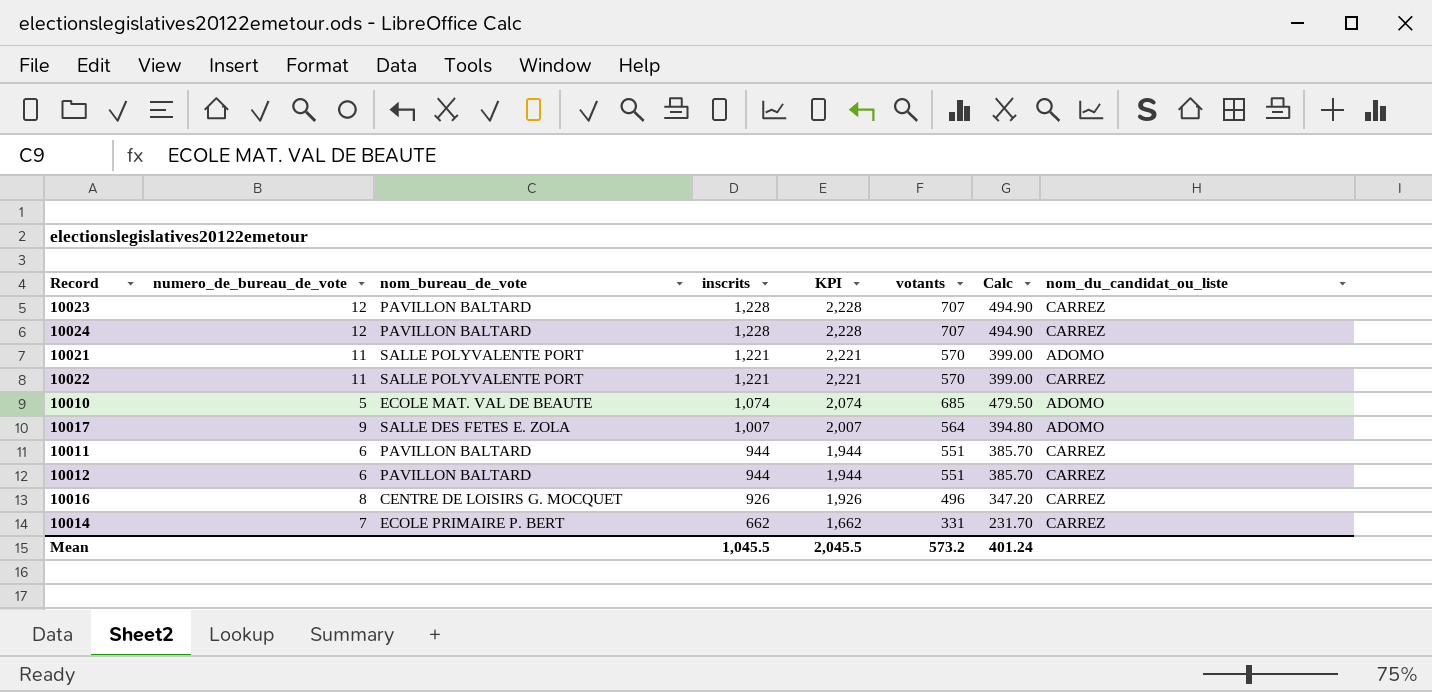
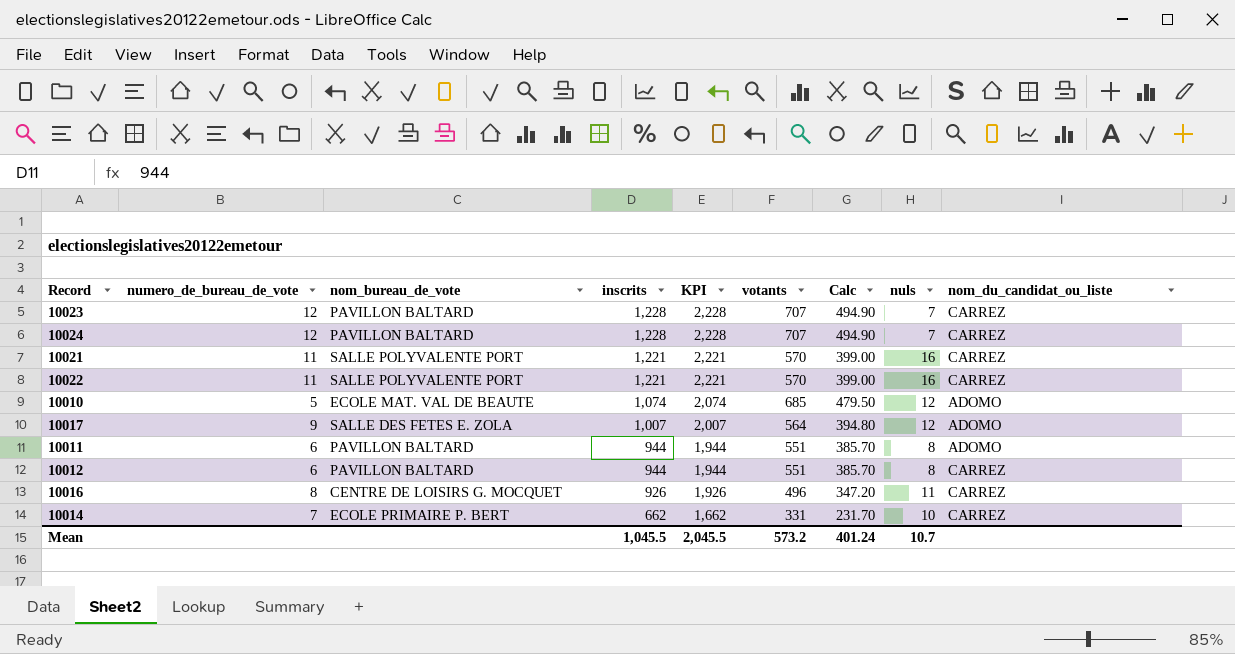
column nuls | position: none -> 8
10021 | nom_du_candidat_ou_liste: ADOMO -> CARREZ
10011 | nom_du_candidat_ou_liste: CARREZ -> ADOMO

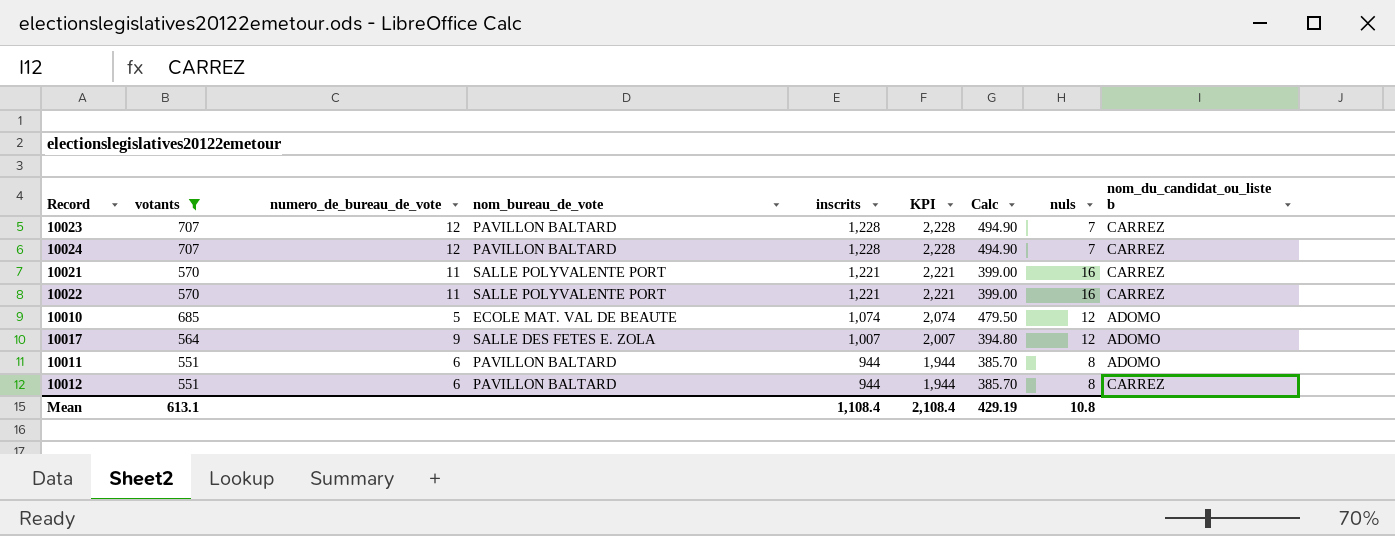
filter: none -> votants >= 551
column votants | position: 6 -> 2
column name: nom_du_candidat_ou_liste -> nom_du_candidat_ou_liste b
Mean | votants: 573.2 -> 613.1
Mean | inscrits: 1,045.5 -> 1,108.4
Mean | KPI: 2,045.5 -> 2,108.4
Mean | Calc: 401.24 -> 429.19
Mean | nuls: 10.7 -> 10.8

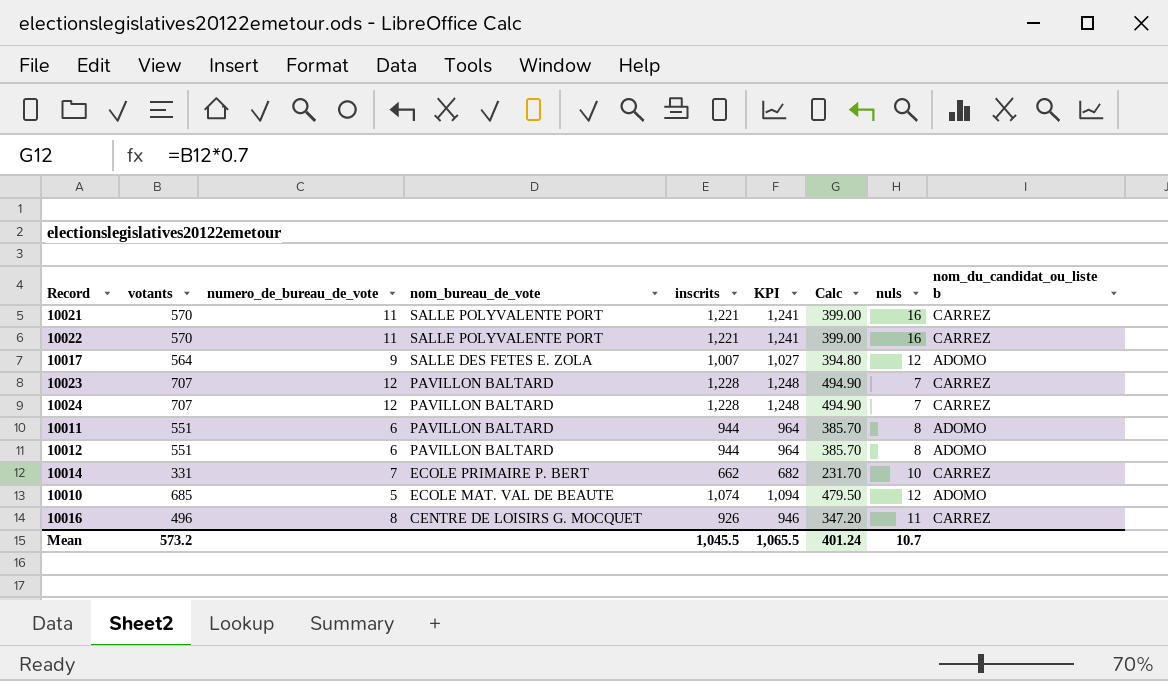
filter: votants >= 551 -> none
row order: inscrits descending -> nom_bureau_de_vote descending
column KPI | formula: [inscrits] + 1000 -> [inscrits] + 20
10012 | nom_du_candidat_ou_liste b: CARREZ -> ADOMO
Mean | votants: 613.1 -> 573.2
Mean | inscrits: 1,108.4 -> 1,045.5
Mean | KPI: 2,108.4 -> 1,065.5
Mean | Calc: 429.19 -> 401.24
Mean | nuls: 10.8 -> 10.7

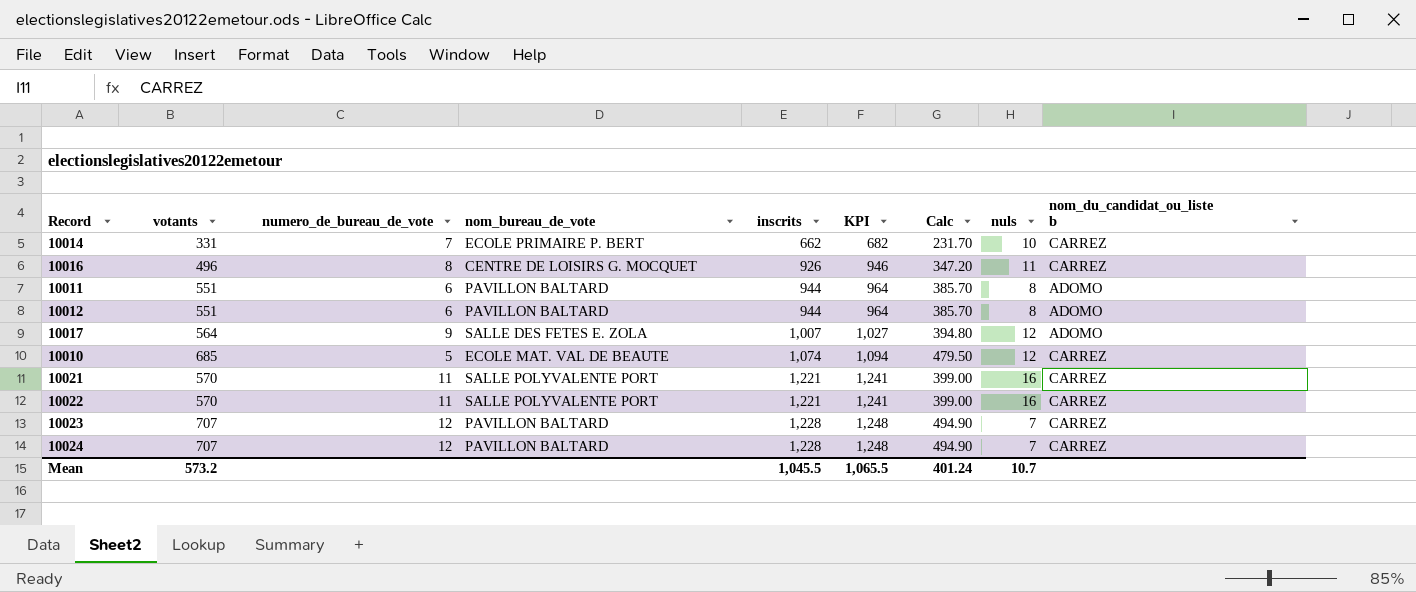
row order: nom_bureau_de_vote descending -> inscrits ascending
10010 | nom_du_candidat_ou_liste b: ADOMO -> CARREZ

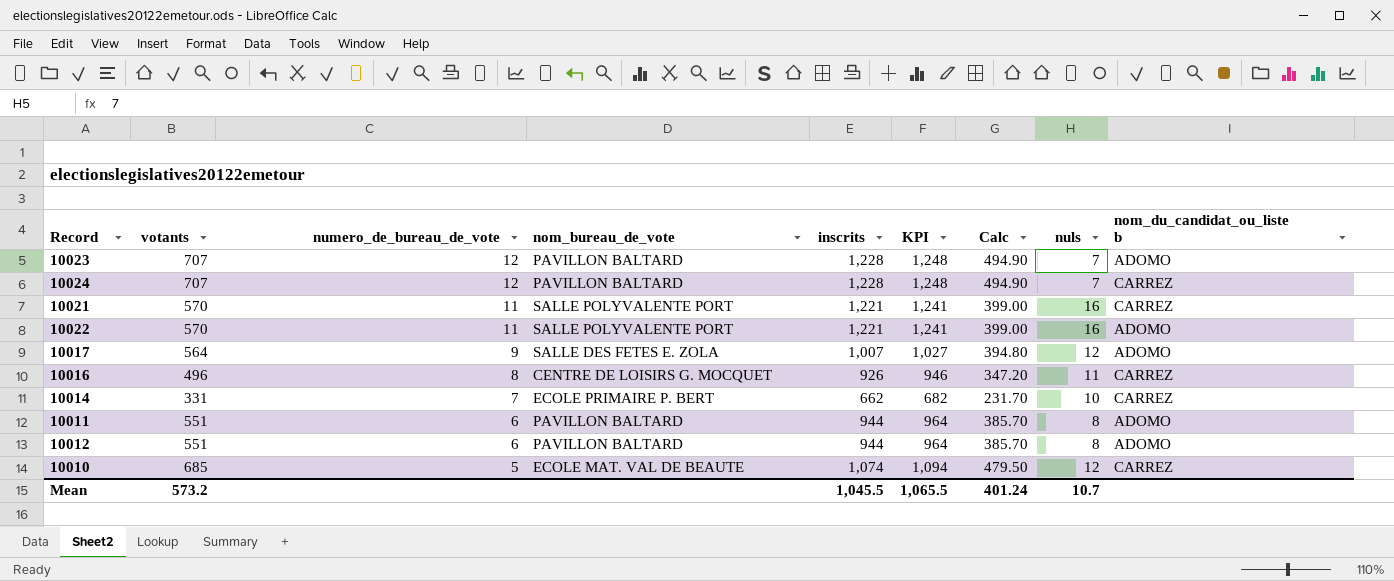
row order: inscrits ascending -> numero_de_bureau_de_vote descending
10023 | nom_du_candidat_ou_liste b: CARREZ -> ADOMO
10022 | nom_du_candidat_ou_liste b: CARREZ -> ADOMO

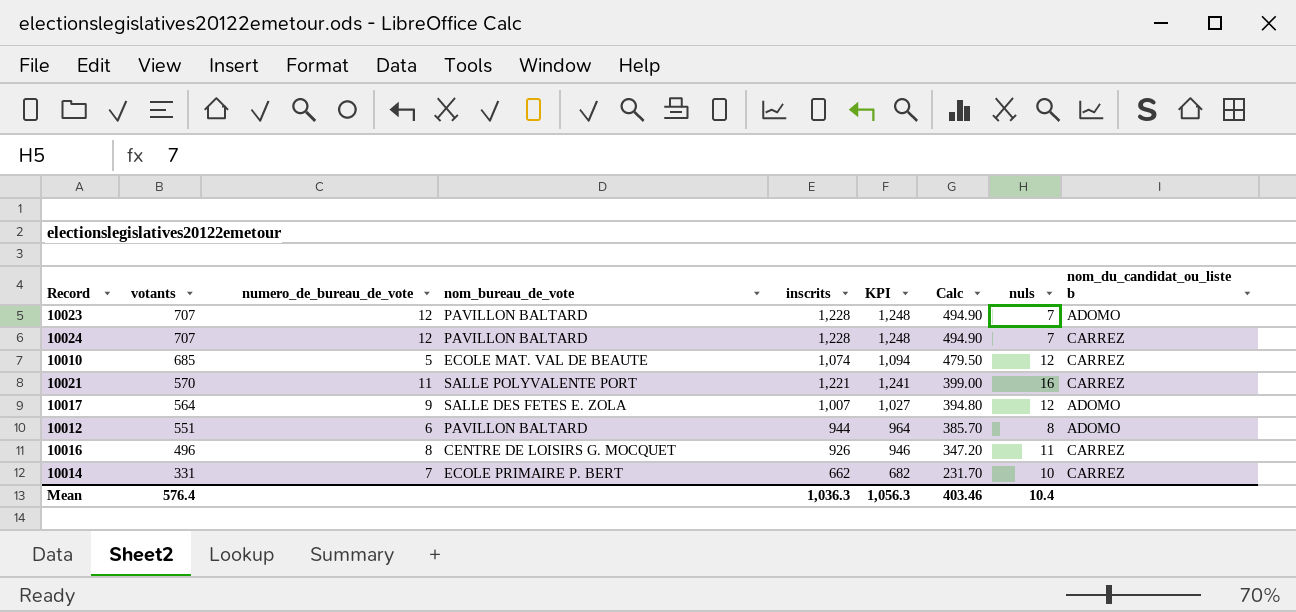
row order: numero_de_bureau_de_vote descending -> votants descending
row 10022: 570 | 11 | SALLE POLYVALENTE PORT | 1,221 | 1,241 | 399.00 | 16 | ADOMO -> none
row 10011: 551 | 6 | PAVILLON BALTARD | 944 | 964 | 385.70 | 8 | ADOMO -> none
Mean | votants: 573.2 -> 576.4
Mean | inscrits: 1,045.5 -> 1,036.3
Mean | KPI: 1,065.5 -> 1,056.3
Mean | Calc: 401.24 -> 403.46
Mean | nuls: 10.7 -> 10.4

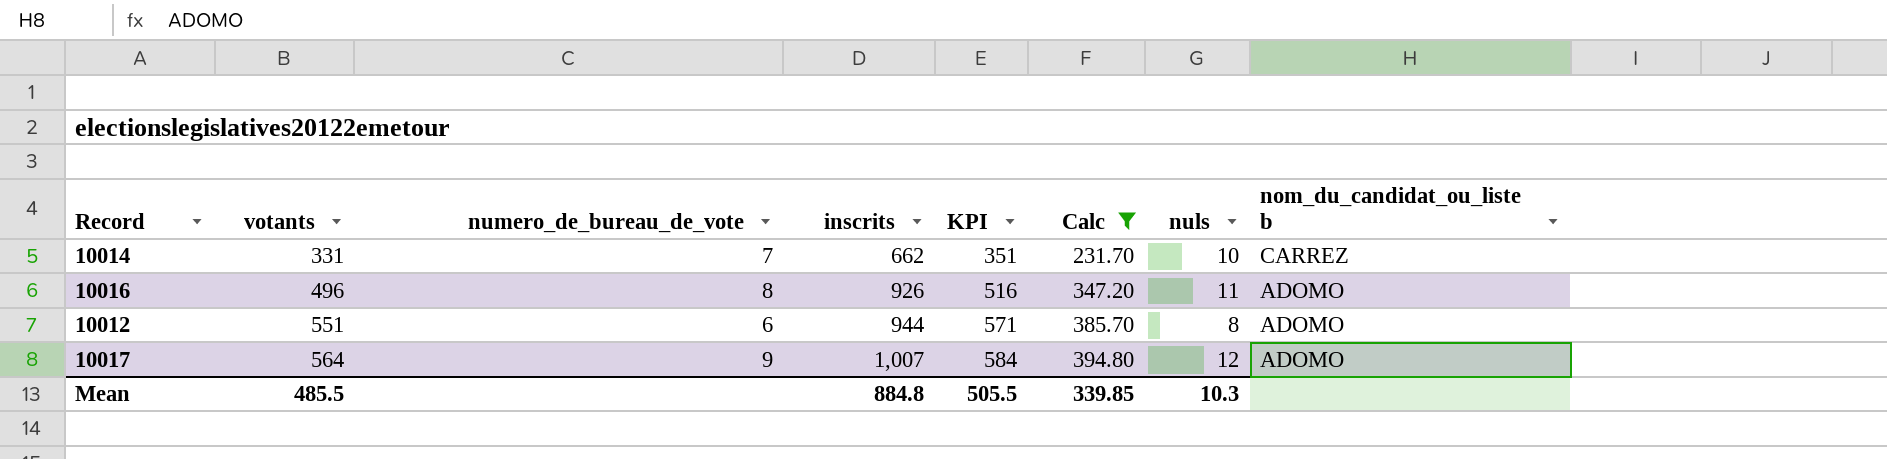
filter: none -> Calc <= 394.80
row order: votants descending -> votants ascending
column nom_bureau_de_vote | position: 4 -> none
column KPI | formula: [inscrits] + 20 -> [votants] + 20
10016 | nom_du_candidat_ou_liste b: CARREZ -> ADOMO
Mean | votants: 576.4 -> 485.5
Mean | inscrits: 1,036.3 -> 884.8
Mean | KPI: 1,056.3 -> 505.5
Mean | Calc: 403.46 -> 339.85
Mean | nuls: 10.4 -> 10.3

